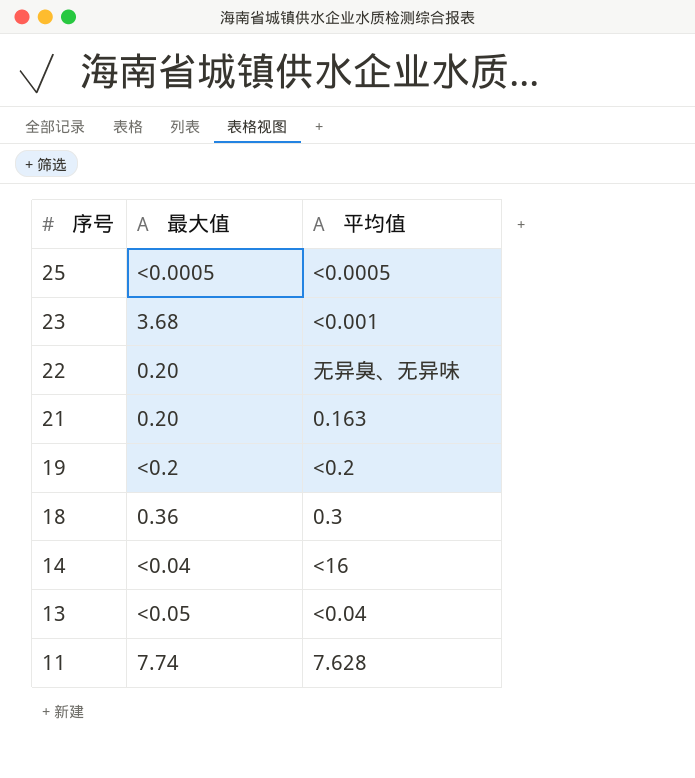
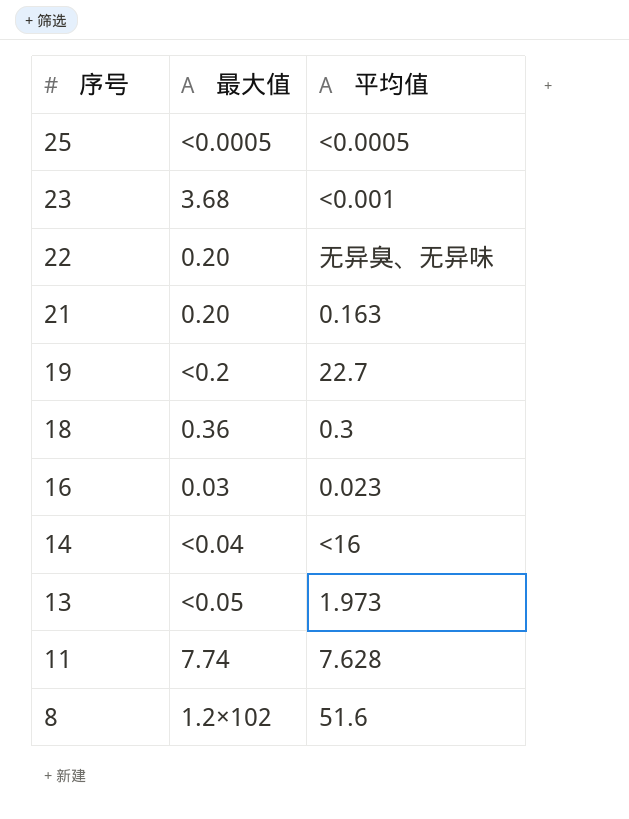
19 | 平均值: <0.2 -> 22.7
row 16: none -> 0.03 | 0.023
13 | 平均值: <0.04 -> 1.973
row 8: none -> 1.2×102 | 51.6

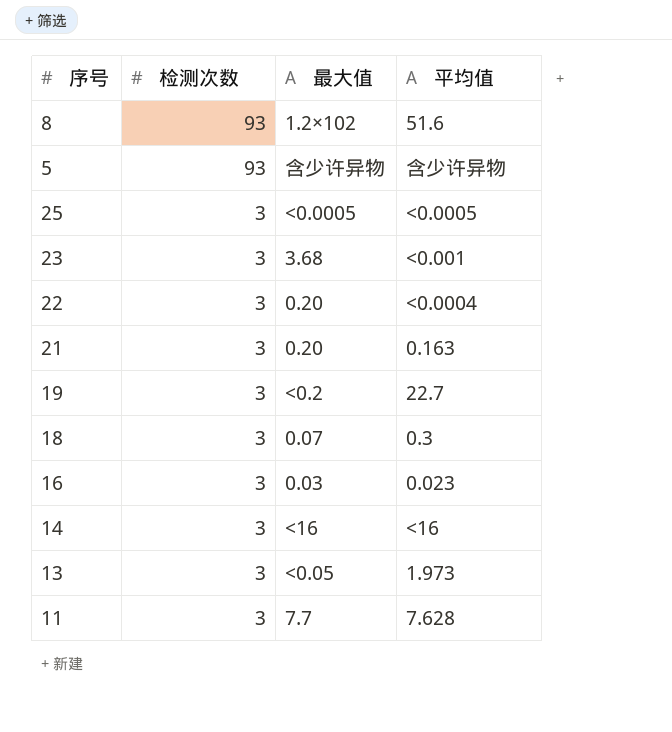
row order: 序号 descending -> 检测次数 descending
column 检测次数 | position: none -> 2
row 5: none -> 93 | 含少许异物 | 含少许异物
22 | 平均值: 无异臭、无异味 -> <0.0004
18 | 最大值: 0.36 -> 0.07
14 | 最大值: <0.04 -> <16
11 | 最大值: 7.74 -> 7.7

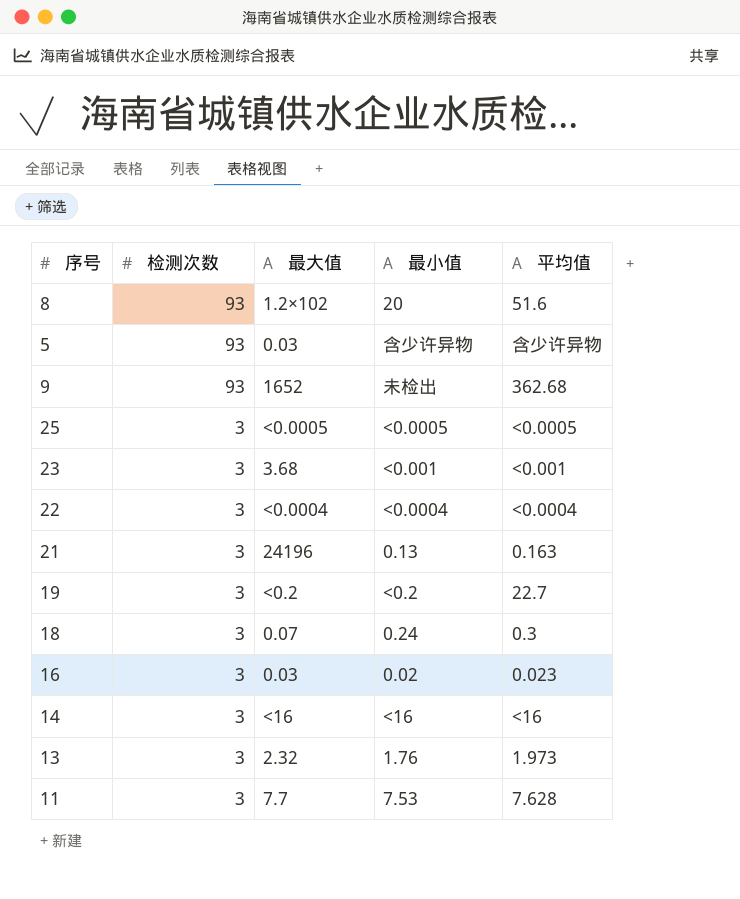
column 最小值 | position: none -> 4
5 | 最大值: 含少许异物 -> 0.03
row 9: none -> 93 | 1652 | 未检出 | 362.68
22 | 最大值: 0.20 -> <0.0004
21 | 最大值: 0.20 -> 24196
13 | 最大值: <0.05 -> 2.32

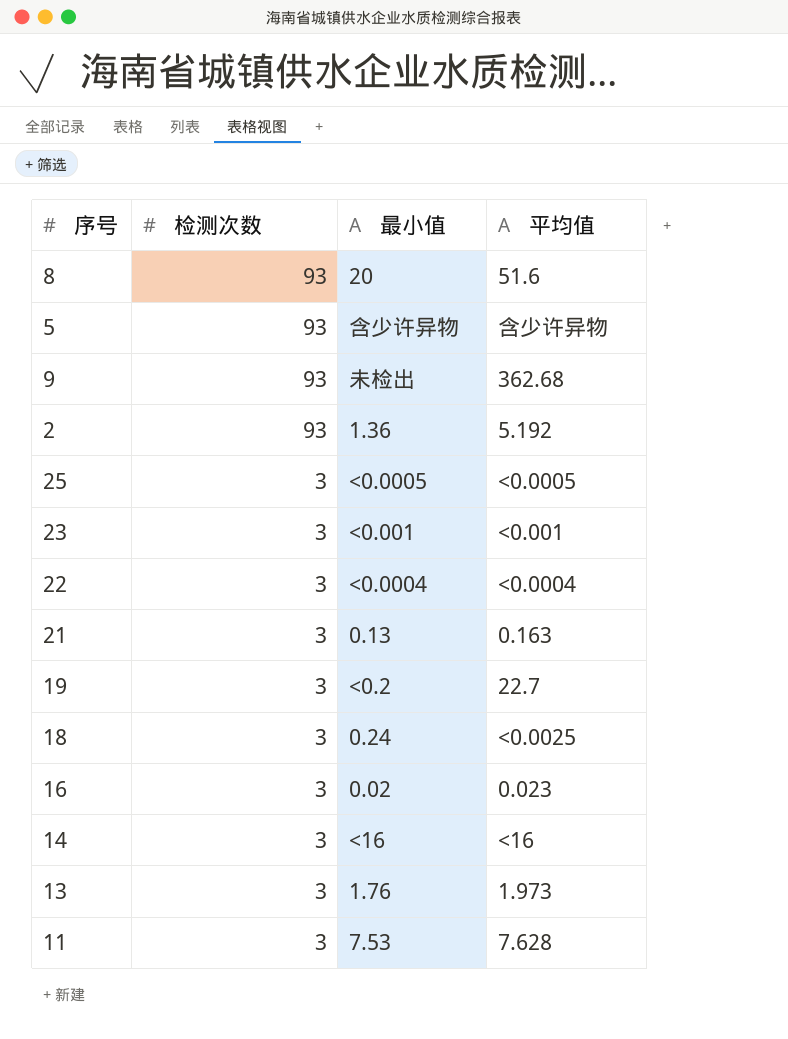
column 最大值 | position: 3 -> none
row 2: none -> 93 | 1.36 | 5.192
18 | 平均值: 0.3 -> <0.0025

